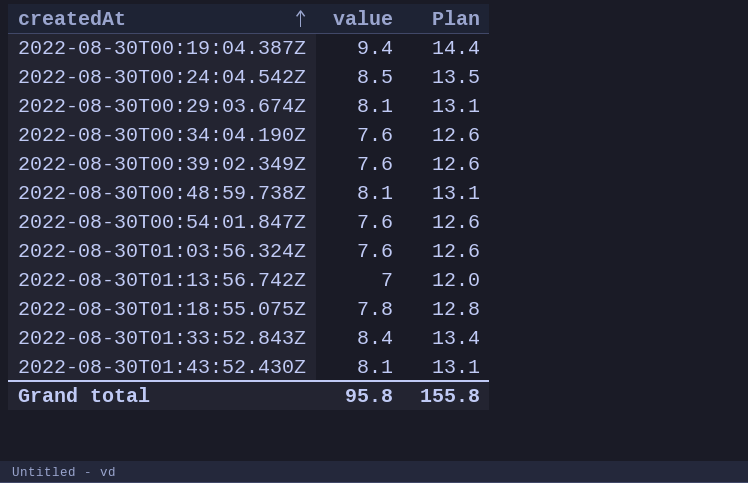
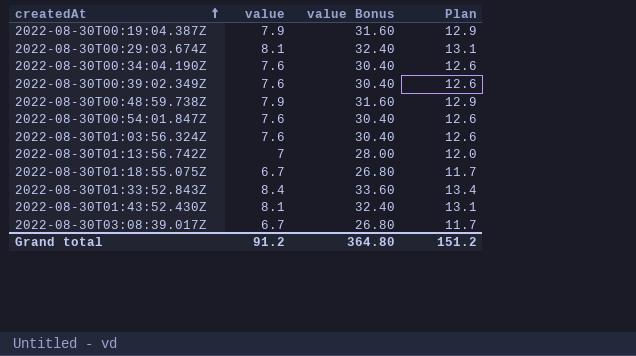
column value Bonus | formula: none -> [value] * 4
row 2022-08-30T00:24:04.542Z: 8.5 | 13.5 -> none
2022-08-30T00:19:04.387Z | value: 9.4 -> 7.9
2022-08-30T00:19:04.387Z | Plan: 14.4 -> 12.9
2022-08-30T00:48:59.738Z | value: 8.1 -> 7.9
2022-08-30T00:48:59.738Z | Plan: 13.1 -> 12.9
2022-08-30T01:18:55.075Z | value: 7.8 -> 6.7
2022-08-30T01:18:55.075Z | Plan: 12.8 -> 11.7
row 2022-08-30T03:08:39.017Z: none -> 6.7 | 26.80 | 11.7
Grand total | value: 95.8 -> 91.2
Grand total | Plan: 155.8 -> 151.2

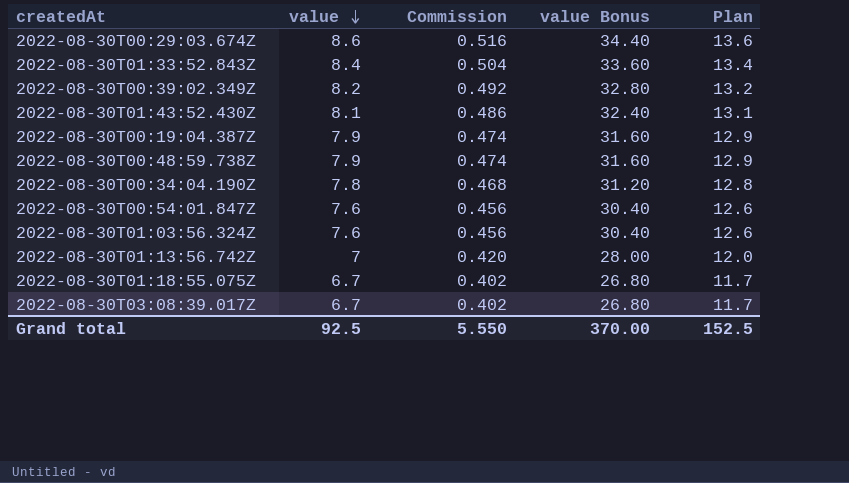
row order: createdAt ascending -> value descending
column Commission | formula: none -> [value] * 0.06
2022-08-30T00:29:03.674Z | value: 8.1 -> 8.6
2022-08-30T00:29:03.674Z | value Bonus: 32.40 -> 34.40
2022-08-30T00:29:03.674Z | Plan: 13.1 -> 13.6
2022-08-30T00:39:02.349Z | value: 7.6 -> 8.2
2022-08-30T00:39:02.349Z | value Bonus: 30.40 -> 32.80
2022-08-30T00:39:02.349Z | Plan: 12.6 -> 13.2
2022-08-30T00:34:04.190Z | value: 7.6 -> 7.8
2022-08-30T00:34:04.190Z | value Bonus: 30.40 -> 31.20
2022-08-30T00:34:04.190Z | Plan: 12.6 -> 12.8
Grand total | value: 91.2 -> 92.5
Grand total | value Bonus: 364.80 -> 370.00
Grand total | Plan: 151.2 -> 152.5

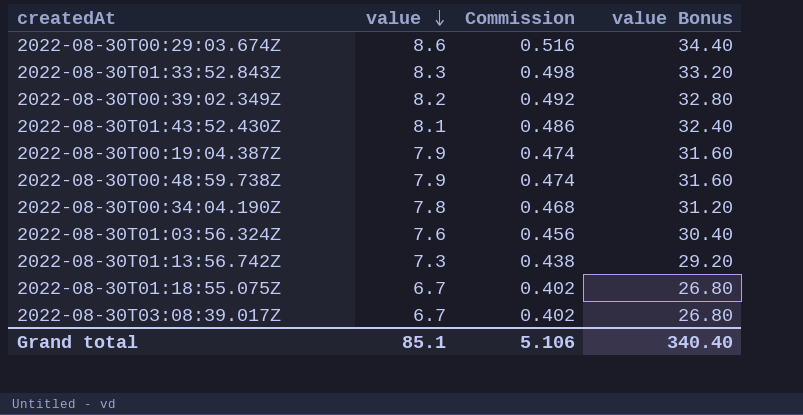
column Plan | formula: [value] + 5 -> none
row 2022-08-30T00:54:01.847Z: 7.6 | 0.456 | 30.40 | 12.6 -> none
2022-08-30T01:33:52.843Z | value: 8.4 -> 8.3
2022-08-30T01:33:52.843Z | Commission: 0.504 -> 0.498
2022-08-30T01:33:52.843Z | value Bonus: 33.60 -> 33.20
2022-08-30T01:13:56.742Z | value: 7 -> 7.3
2022-08-30T01:13:56.742Z | Commission: 0.420 -> 0.438
2022-08-30T01:13:56.742Z | value Bonus: 28.00 -> 29.20
Grand total | value: 92.5 -> 85.1
Grand total | Commission: 5.550 -> 5.106
Grand total | value Bonus: 370.00 -> 340.40

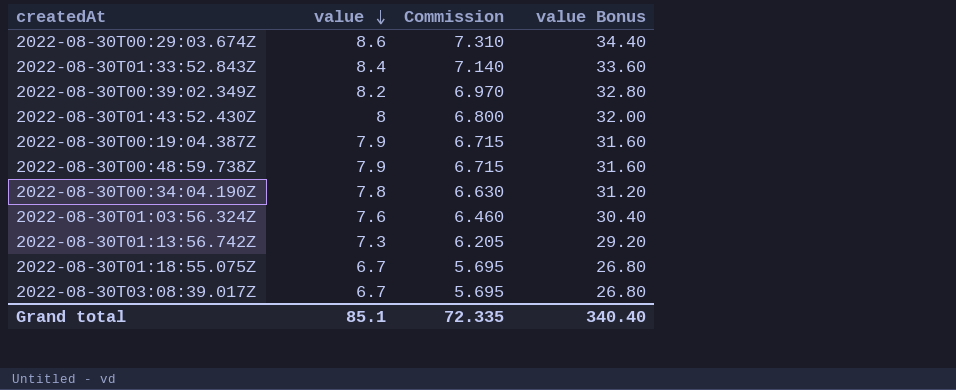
column Commission | formula: [value] * 0.06 -> [value] * 0.85
2022-08-30T01:33:52.843Z | value: 8.3 -> 8.4
2022-08-30T01:33:52.843Z | value Bonus: 33.20 -> 33.60
2022-08-30T01:43:52.430Z | value: 8.1 -> 8
2022-08-30T01:43:52.430Z | value Bonus: 32.40 -> 32.00
Grand total | Commission: 5.106 -> 72.335

